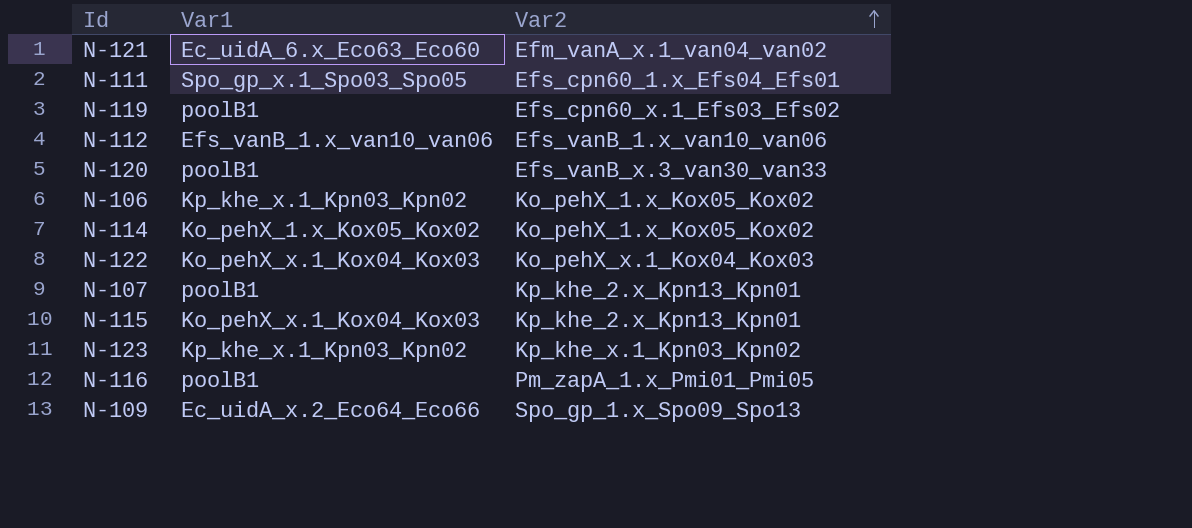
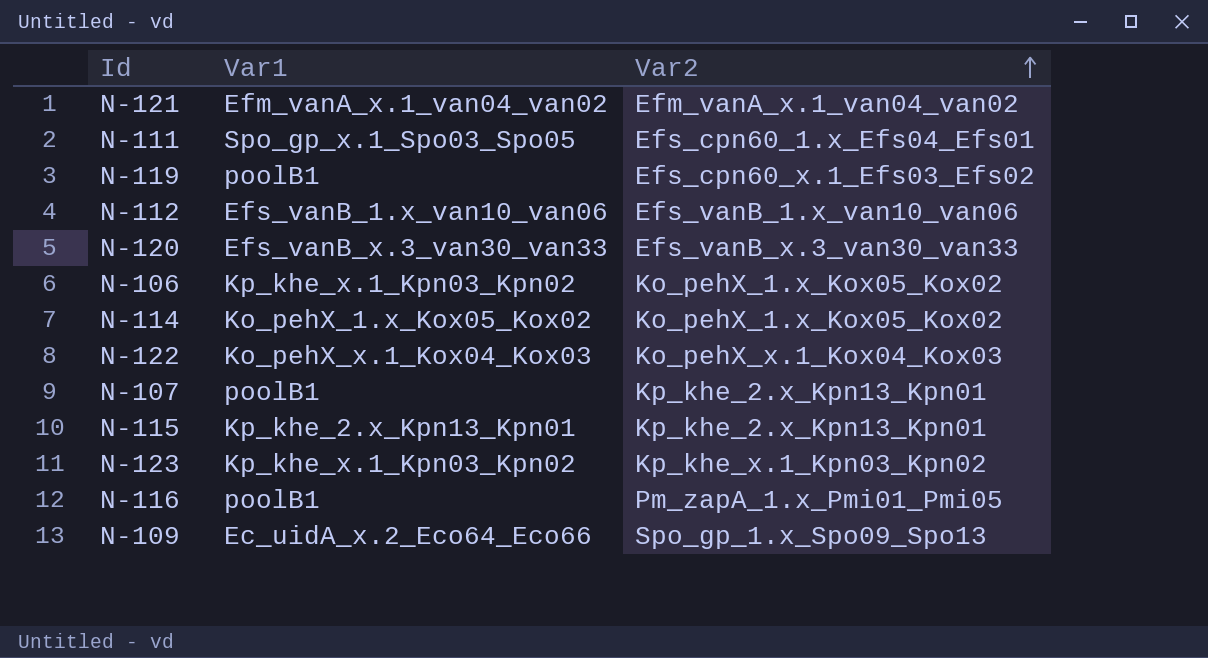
N-121 | Var1: Ec_uidA_6.x_Eco63_Eco60 -> Efm_vanA_x.1_van04_van02
N-120 | Var1: poolB1 -> Efs_vanB_x.3_van30_van33
N-115 | Var1: Ko_pehX_x.1_Kox04_Kox03 -> Kp_khe_2.x_Kpn13_Kpn01

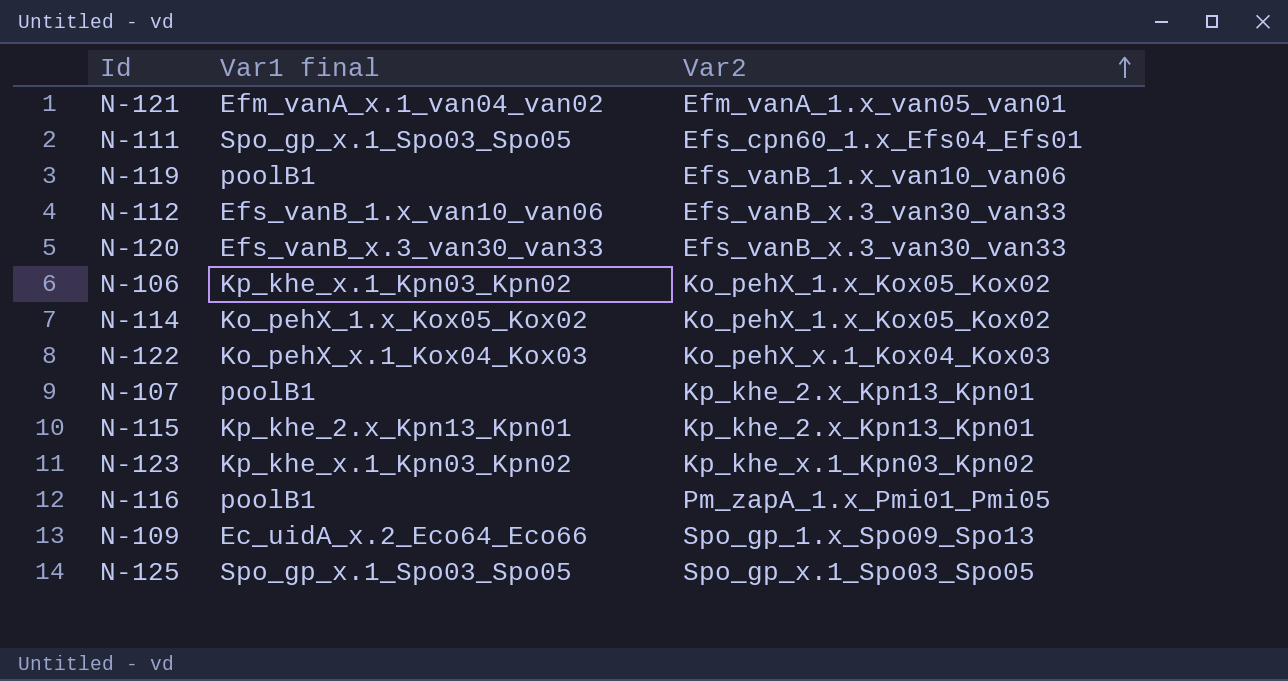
column name: Var1 -> Var1 final
N-121 | Var2: Efm_vanA_x.1_van04_van02 -> Efm_vanA_1.x_van05_van01
N-119 | Var2: Efs_cpn60_x.1_Efs03_Efs02 -> Efs_vanB_1.x_van10_van06
N-112 | Var2: Efs_vanB_1.x_van10_van06 -> Efs_vanB_x.3_van30_van33
row N-125: none -> Spo_gp_x.1_Spo03_Spo05 | Spo_gp_x.1_Spo03_Spo05

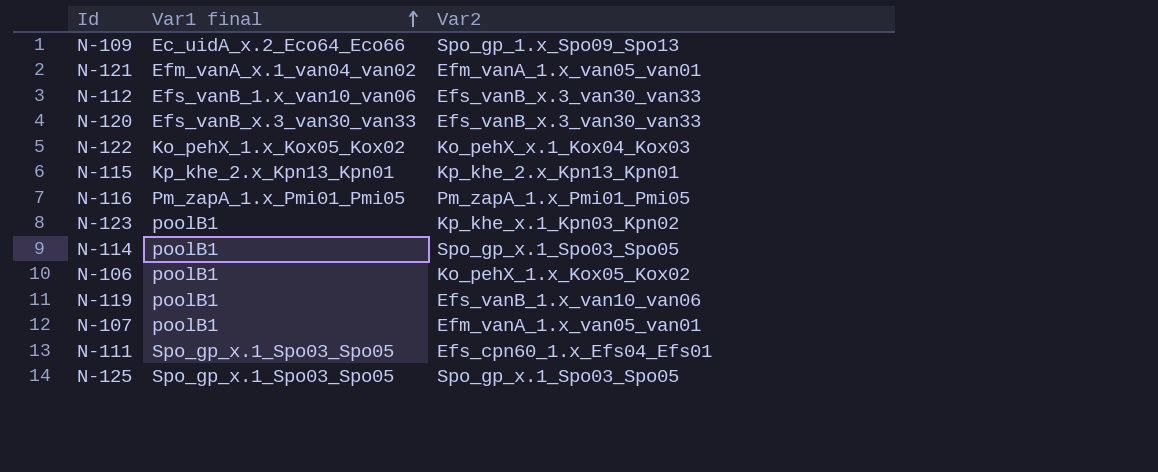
row order: Var2 ascending -> Var1 final ascending
N-122 | Var1 final: Ko_pehX_x.1_Kox04_Kox03 -> Ko_pehX_1.x_Kox05_Kox02
N-116 | Var1 final: poolB1 -> Pm_zapA_1.x_Pmi01_Pmi05
N-123 | Var1 final: Kp_khe_x.1_Kpn03_Kpn02 -> poolB1
N-114 | Var1 final: Ko_pehX_1.x_Kox05_Kox02 -> poolB1
N-114 | Var2: Ko_pehX_1.x_Kox05_Kox02 -> Spo_gp_x.1_Spo03_Spo05
N-106 | Var1 final: Kp_khe_x.1_Kpn03_Kpn02 -> poolB1
N-107 | Var2: Kp_khe_2.x_Kpn13_Kpn01 -> Efm_vanA_1.x_van05_van01

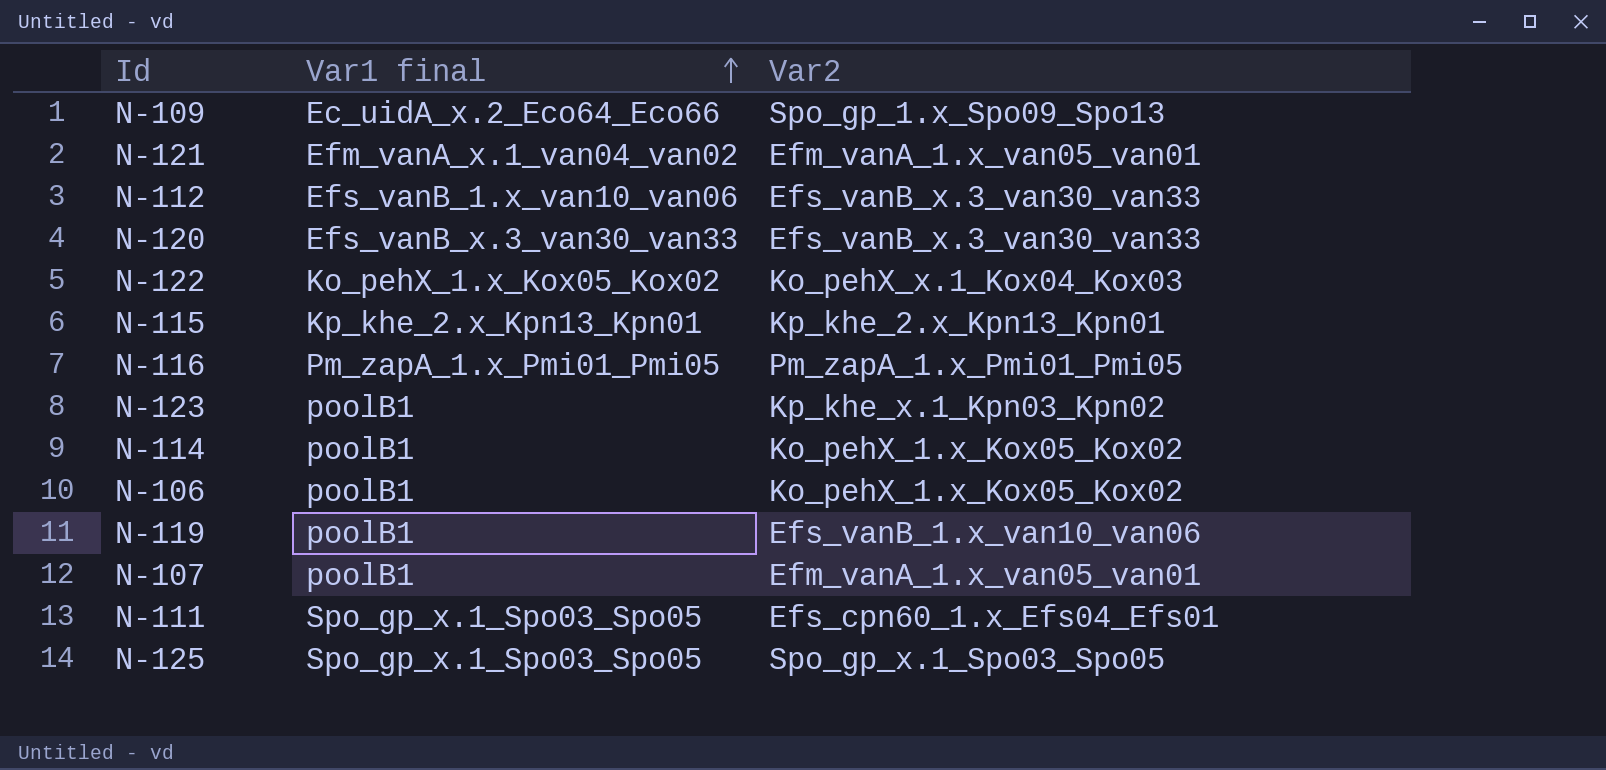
N-114 | Var2: Spo_gp_x.1_Spo03_Spo05 -> Ko_pehX_1.x_Kox05_Kox02

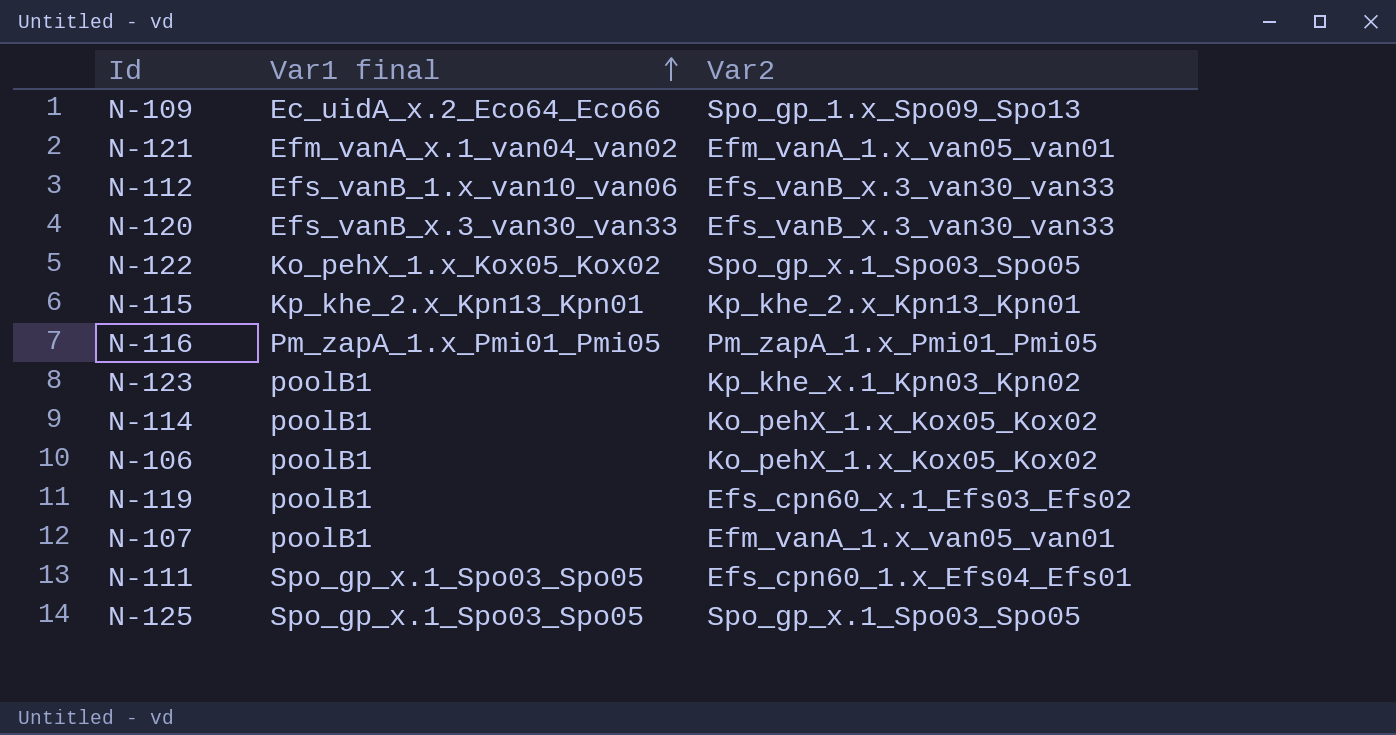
N-122 | Var2: Ko_pehX_x.1_Kox04_Kox03 -> Spo_gp_x.1_Spo03_Spo05
N-119 | Var2: Efs_vanB_1.x_van10_van06 -> Efs_cpn60_x.1_Efs03_Efs02

